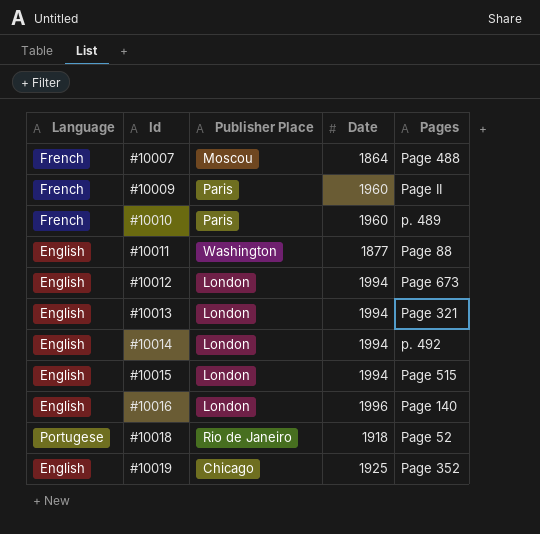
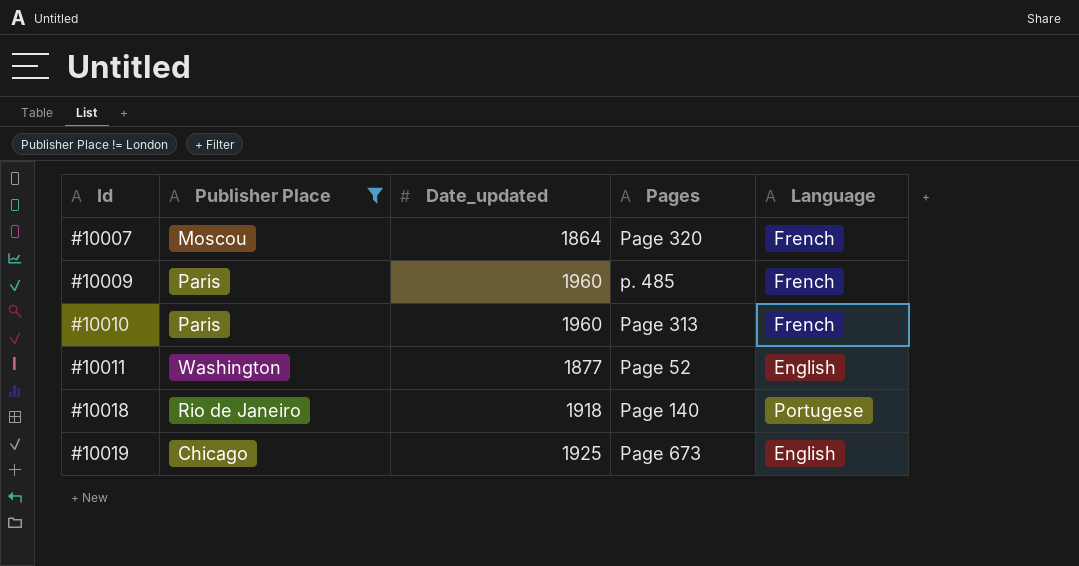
filter: none -> Publisher Place != London
column name: Date -> Date_updated
column Language | position: 1 -> 5
#10007 | Pages: Page 488 -> Page 320
#10009 | Pages: Page II -> p. 485
#10010 | Pages: p. 489 -> Page 313
#10011 | Pages: Page 88 -> Page 52
#10018 | Pages: Page 52 -> Page 140
#10019 | Pages: Page 352 -> Page 673

